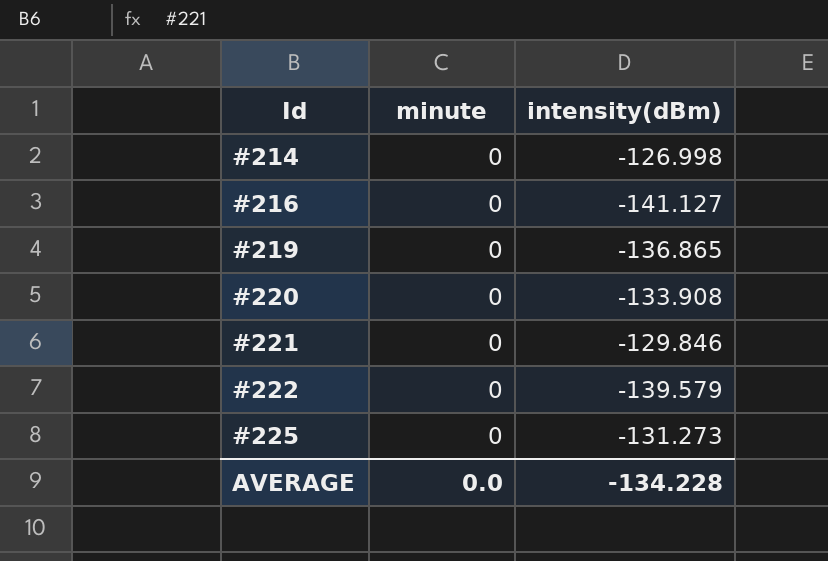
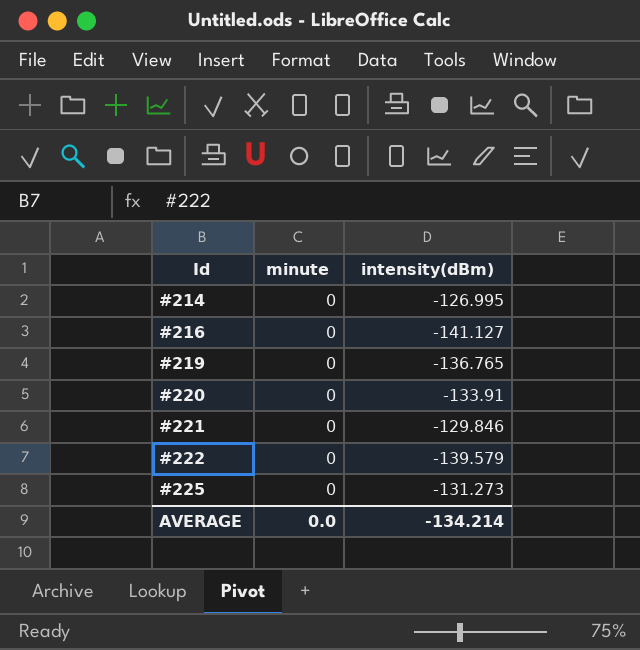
#214 | intensity(dBm): -126.998 -> -126.995
#219 | intensity(dBm): -136.865 -> -136.765
#220 | intensity(dBm): -133.908 -> -133.91
AVERAGE | intensity(dBm): -134.228 -> -134.214

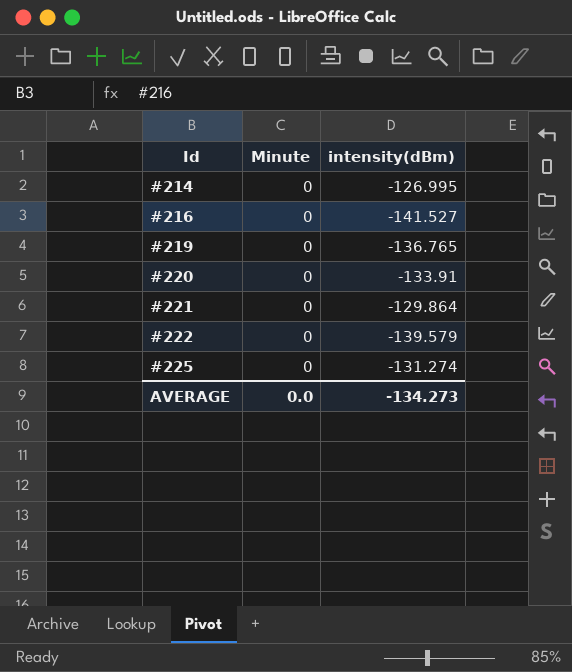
column name: minute -> Minute
#216 | intensity(dBm): -141.127 -> -141.527
#221 | intensity(dBm): -129.846 -> -129.864
#225 | intensity(dBm): -131.273 -> -131.274
AVERAGE | intensity(dBm): -134.214 -> -134.273

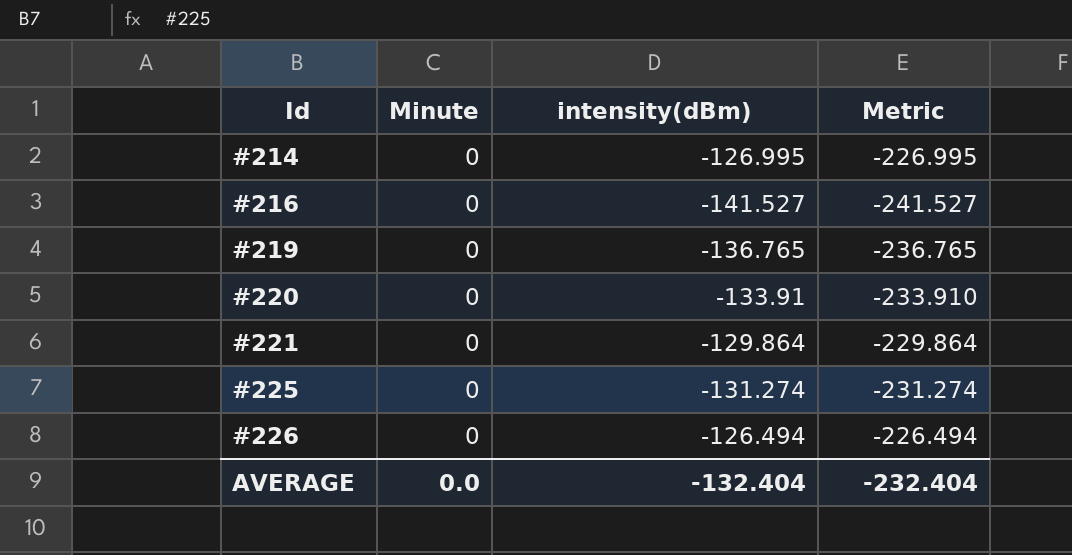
column Metric | formula: none -> [intensity(dBm)] - 100
row #222: 0 | -139.579 -> none
row #226: none -> 0 | -126.494 | -226.494
AVERAGE | intensity(dBm): -134.273 -> -132.404

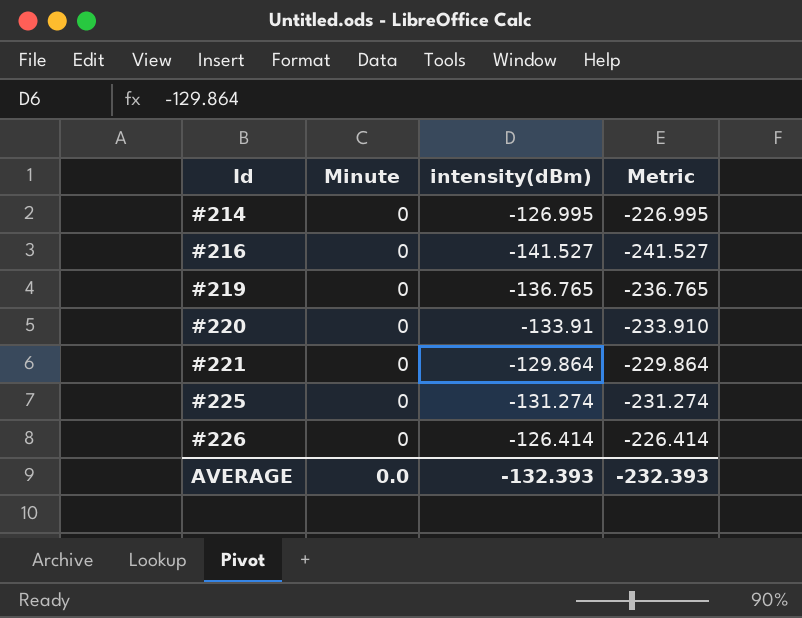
#226 | intensity(dBm): -126.494 -> -126.414
#226 | Metric: -226.494 -> -226.414
AVERAGE | intensity(dBm): -132.404 -> -132.393
AVERAGE | Metric: -232.404 -> -232.393

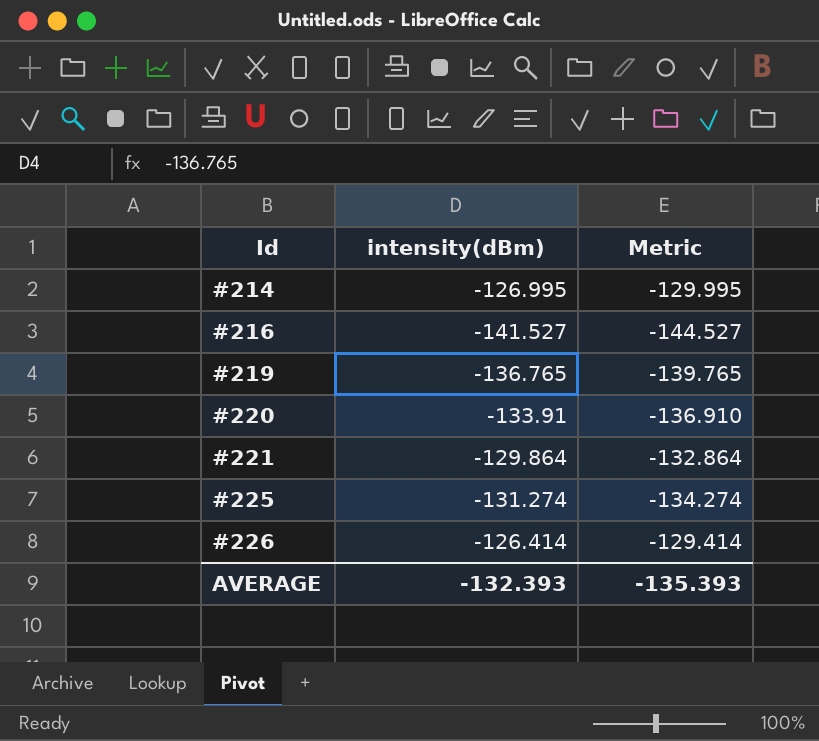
column Minute | position: 2 -> none
column Metric | formula: [intensity(dBm)] - 100 -> [intensity(dBm)] - 3
AVERAGE | Metric: -232.393 -> -135.393

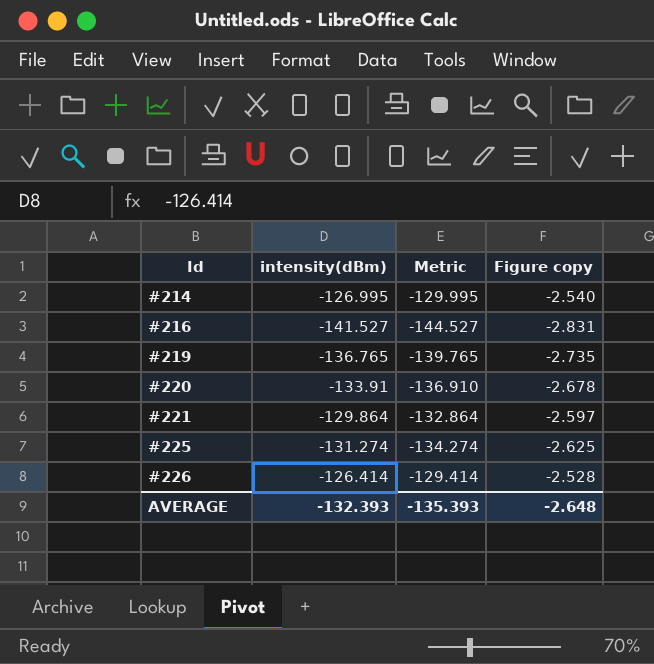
column Figure copy | formula: none -> [intensity(dBm)] * 0.02

